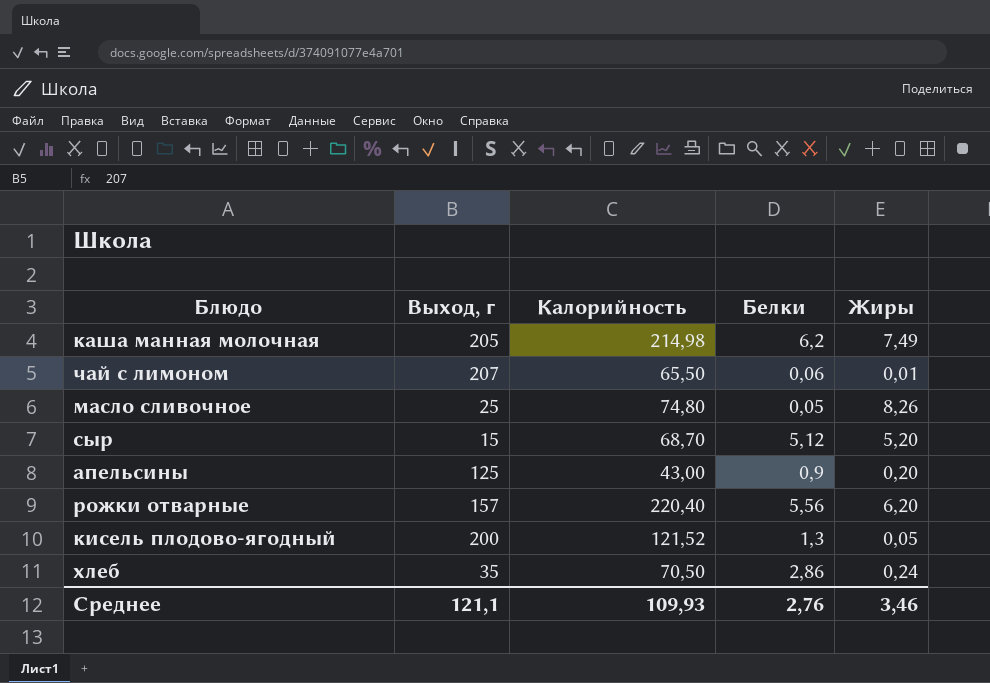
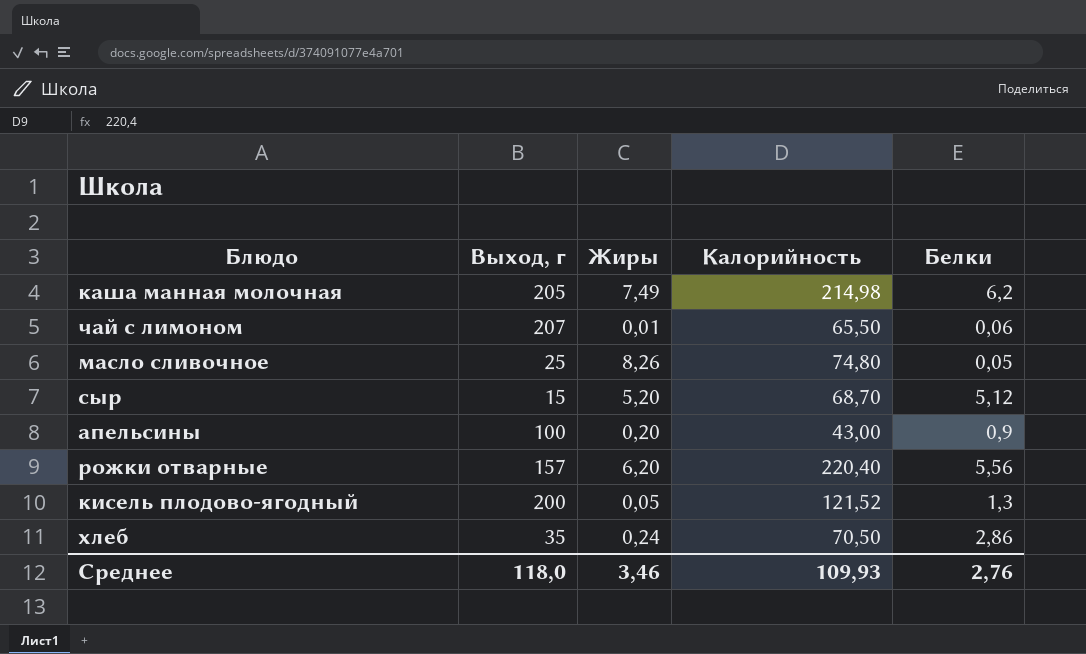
column Жиры | position: 5 -> 3
апельсины | Выход, г: 125 -> 100
Среднее | Выход, г: 121,1 -> 118,0

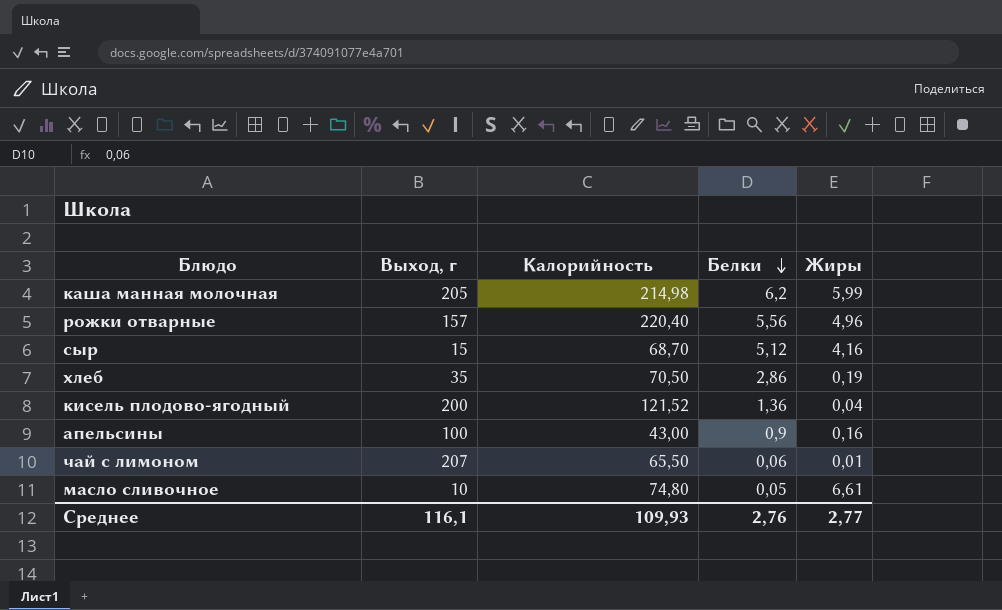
row order: none -> Белки descending
column Жиры | position: 3 -> 5
каша манная молочная | Жиры: 7,49 -> 5,99
рожки отварные | Жиры: 6,20 -> 4,96
сыр | Жиры: 5,20 -> 4,16
хлеб | Жиры: 0,24 -> 0,19
кисель плодово-ягодный | Белки: 1,3 -> 1,36
кисель плодово-ягодный | Жиры: 0,05 -> 0,04
апельсины | Жиры: 0,20 -> 0,16
масло сливочное | Выход, г: 25 -> 10
масло сливочное | Жиры: 8,26 -> 6,61
Среднее | Выход, г: 118,0 -> 116,1
Среднее | Жиры: 3,46 -> 2,77

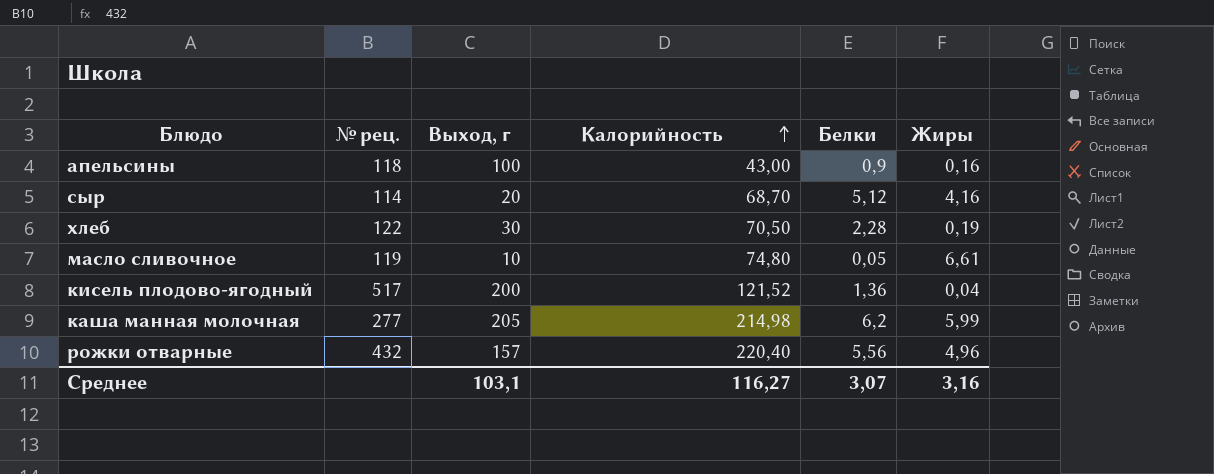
row order: Белки descending -> Калорийность ascending
column № рец. | position: none -> 2
row чай с лимоном: 207 | 65,50 | 0,06 | 0,01 -> none
сыр | Выход, г: 15 -> 20
хлеб | Выход, г: 35 -> 30
хлеб | Белки: 2,86 -> 2,28
Среднее | Выход, г: 116,1 -> 103,1
Среднее | Калорийность: 109,93 -> 116,27
Среднее | Белки: 2,76 -> 3,07
Среднее | Жиры: 2,77 -> 3,16

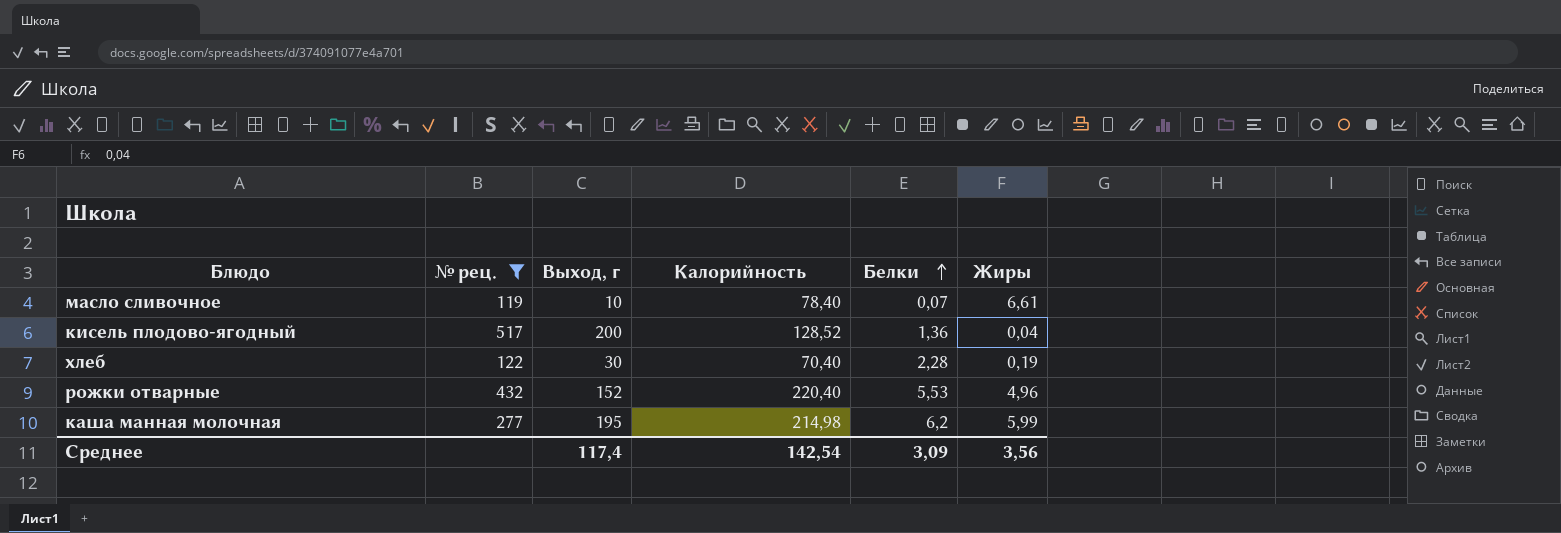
filter: none -> № рец. >= 119
row order: Калорийность ascending -> Белки ascending
масло сливочное | Калорийность: 74,80 -> 78,40
масло сливочное | Белки: 0,05 -> 0,07
кисель плодово-ягодный | Калорийность: 121,52 -> 128,52
хлеб | Калорийность: 70,50 -> 70,40
рожки отварные | Выход, г: 157 -> 152
рожки отварные | Белки: 5,56 -> 5,53
каша манная молочная | Выход, г: 205 -> 195
Среднее | Выход, г: 103,1 -> 117,4
Среднее | Калорийность: 116,27 -> 142,54
Среднее | Белки: 3,07 -> 3,09
Среднее | Жиры: 3,16 -> 3,56

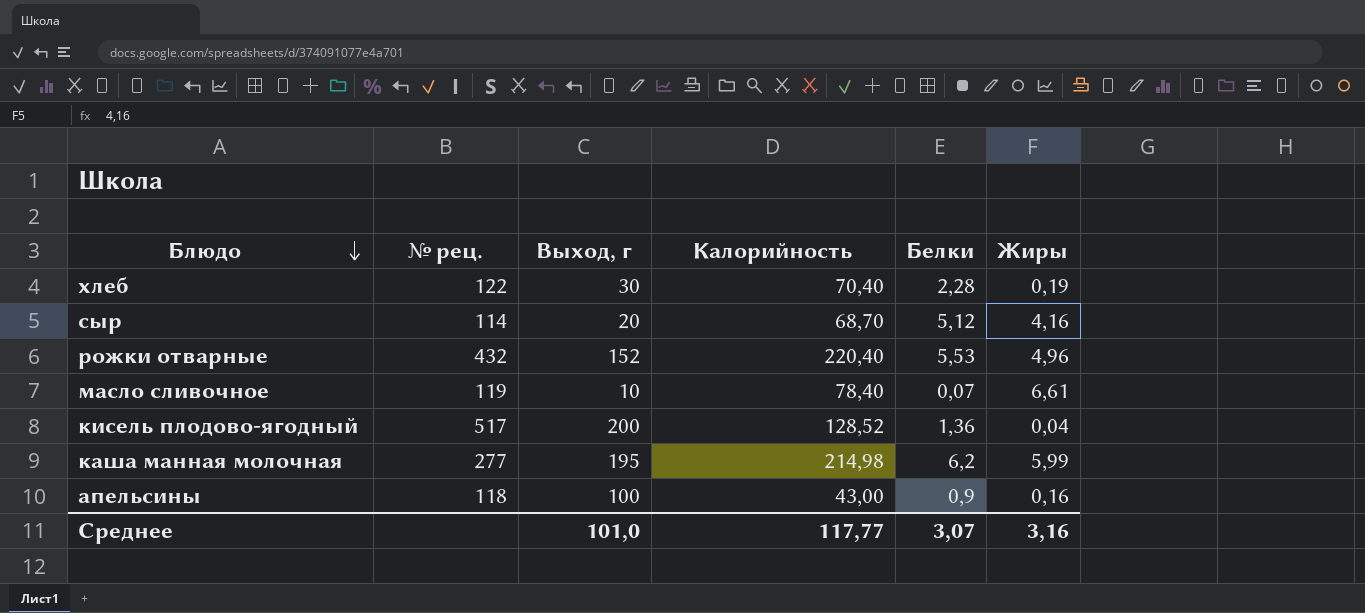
filter: № рец. >= 119 -> none
row order: Белки ascending -> Блюдо descending
Среднее | Выход, г: 117,4 -> 101,0
Среднее | Калорийность: 142,54 -> 117,77
Среднее | Белки: 3,09 -> 3,07
Среднее | Жиры: 3,56 -> 3,16

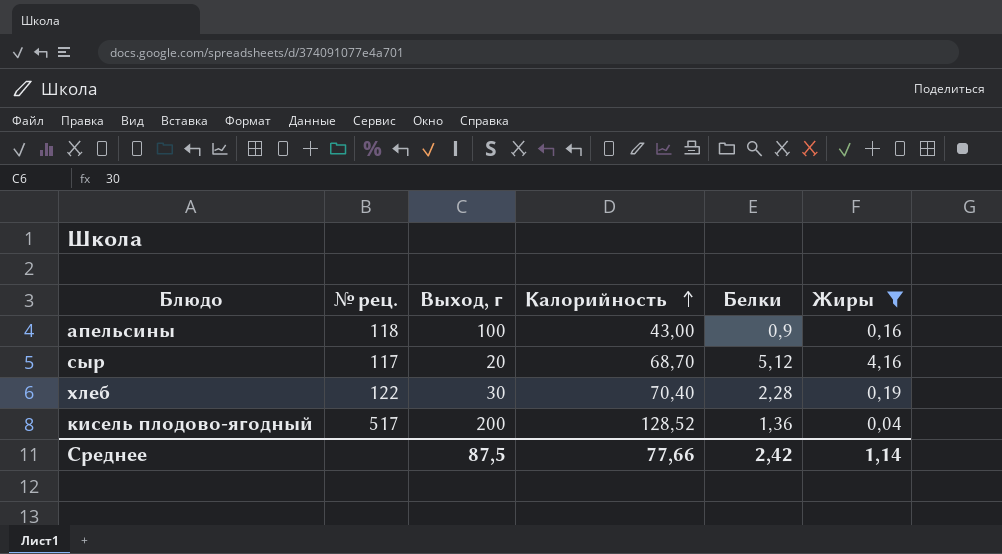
filter: none -> Жиры <= 4,16
row order: Блюдо descending -> Калорийность ascending
сыр | № рец.: 114 -> 117
Среднее | Выход, г: 101,0 -> 87,5
Среднее | Калорийность: 117,77 -> 77,66
Среднее | Белки: 3,07 -> 2,42
Среднее | Жиры: 3,16 -> 1,14

